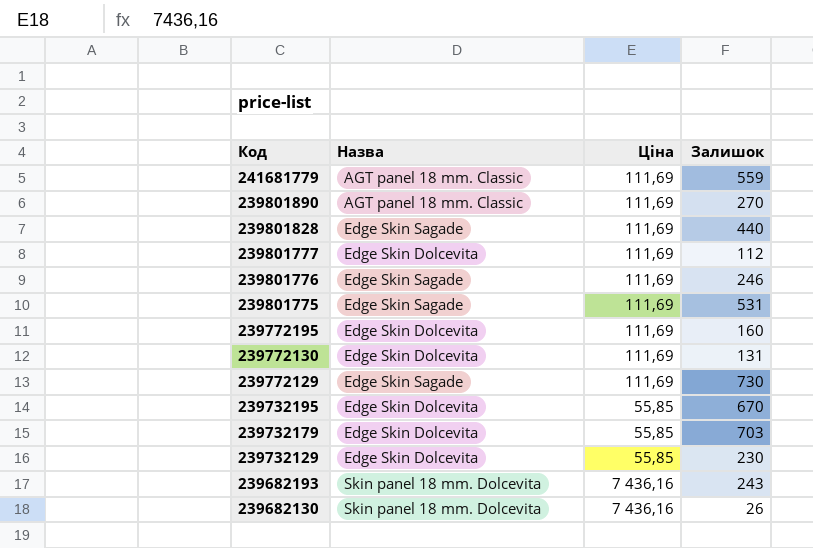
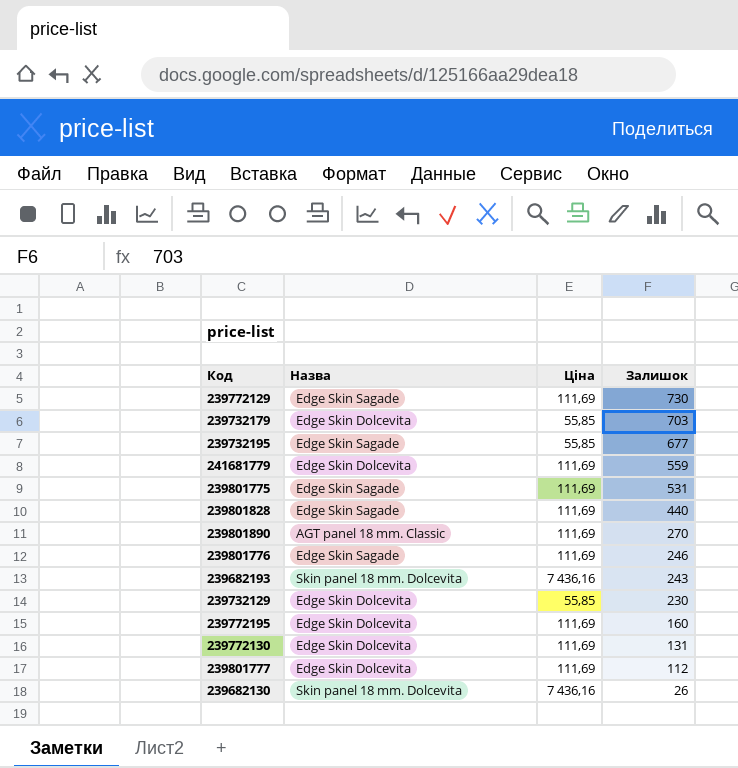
row order: Код descending -> Залишок descending
239732195 | Назва: Edge Skin Dolcevita -> Edge Skin Sagade
239732195 | Залишок: 670 -> 677
241681779 | Назва: AGT panel 18 mm. Classic -> Edge Skin Dolcevita

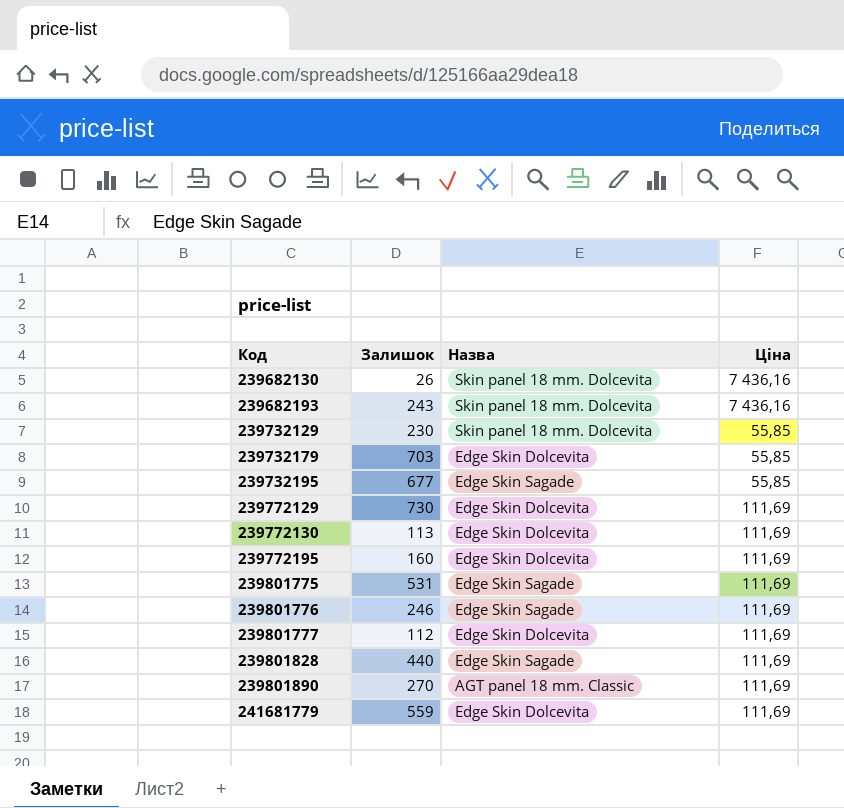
row order: Залишок descending -> Код ascending
column Залишок | position: 4 -> 2
239732129 | Назва: Edge Skin Dolcevita -> Skin panel 18 mm. Dolcevita
239772129 | Назва: Edge Skin Sagade -> Edge Skin Dolcevita
239772130 | Залишок: 131 -> 113

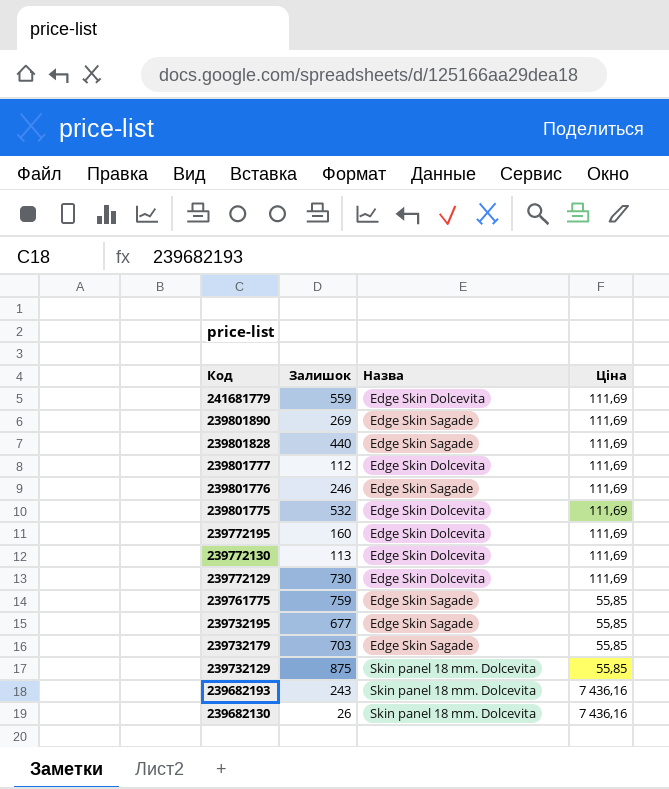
row order: Код ascending -> Код descending
239801890 | Залишок: 270 -> 269
239801890 | Назва: AGT panel 18 mm. Classic -> Edge Skin Sagade
239801775 | Залишок: 531 -> 532
239801775 | Назва: Edge Skin Sagade -> Edge Skin Dolcevita
row 239761775: none -> 759 | Edge Skin Sagade | 55,85
239732179 | Назва: Edge Skin Dolcevita -> Edge Skin Sagade
239732129 | Залишок: 230 -> 875

